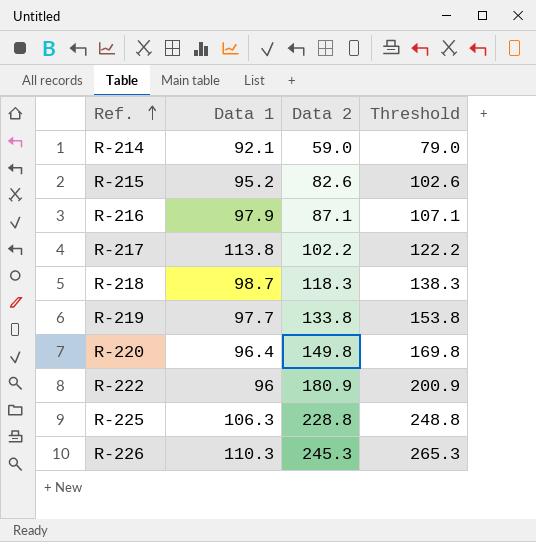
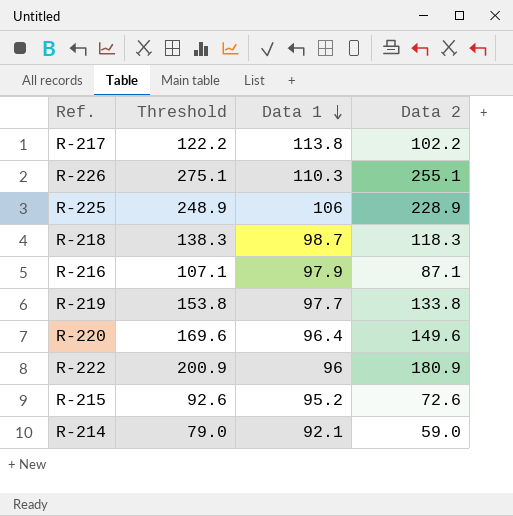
row order: Ref. ascending -> Data 1 descending
column Threshold | position: 4 -> 2
R-226 | Threshold: 265.3 -> 275.1
R-226 | Data 2: 245.3 -> 255.1
R-225 | Threshold: 248.8 -> 248.9
R-225 | Data 1: 106.3 -> 106
R-225 | Data 2: 228.8 -> 228.9
R-220 | Threshold: 169.8 -> 169.6
R-220 | Data 2: 149.8 -> 149.6
R-215 | Threshold: 102.6 -> 92.6
R-215 | Data 2: 82.6 -> 72.6

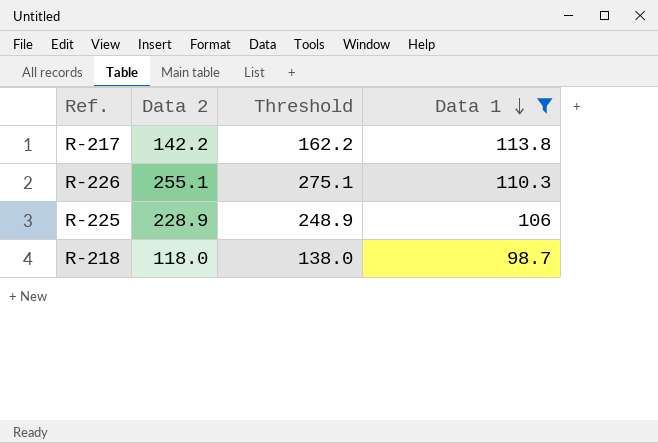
filter: none -> Data 1 >= 98.7
column Data 2 | position: 4 -> 2
R-217 | Data 2: 102.2 -> 142.2
R-217 | Threshold: 122.2 -> 162.2
R-218 | Data 2: 118.3 -> 118.0
R-218 | Threshold: 138.3 -> 138.0

